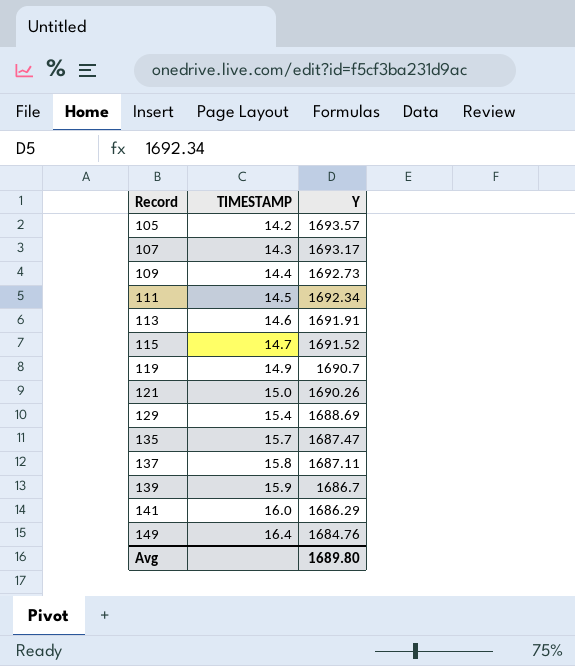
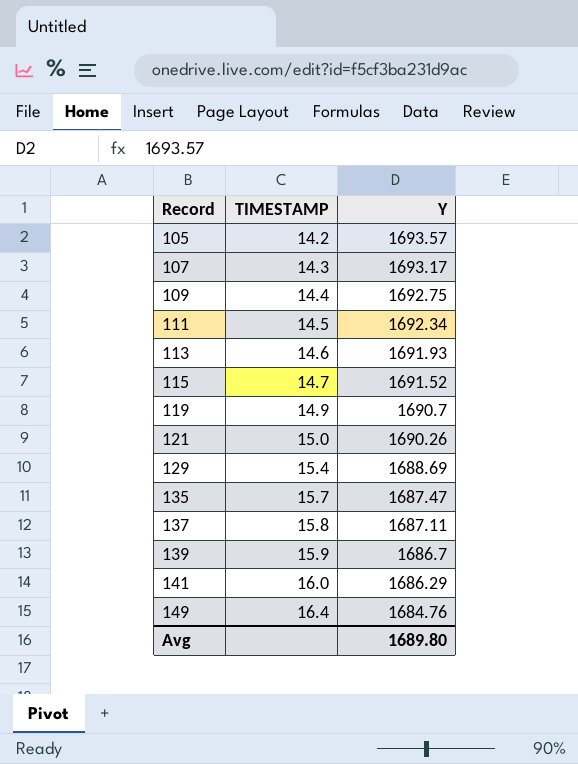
109 | Y: 1692.73 -> 1692.75
113 | Y: 1691.91 -> 1691.93

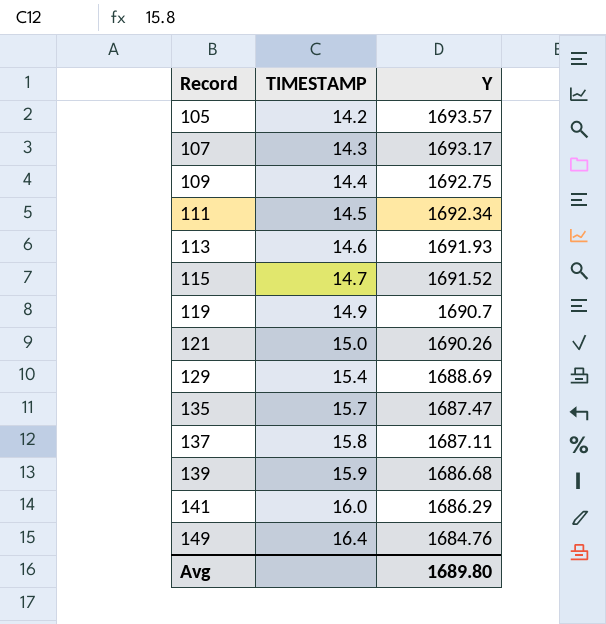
139 | Y: 1686.7 -> 1686.68

